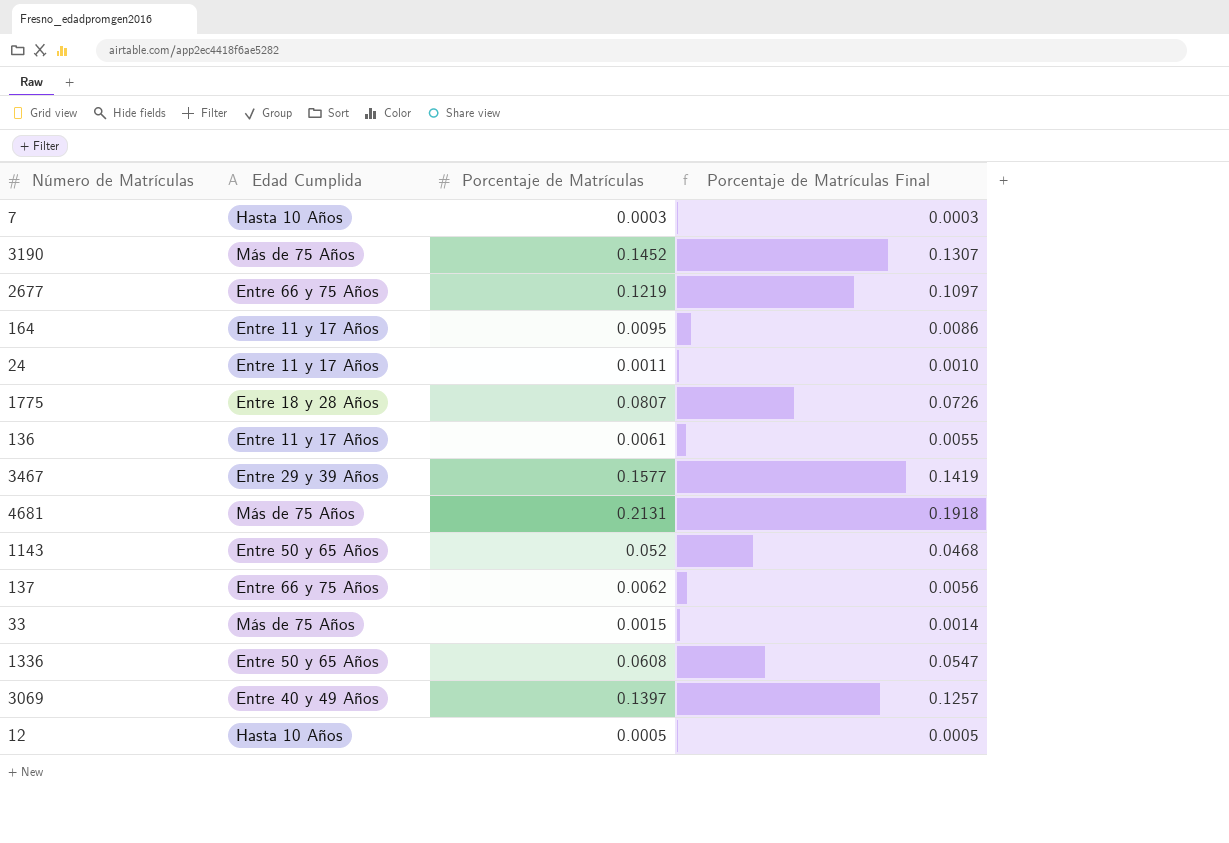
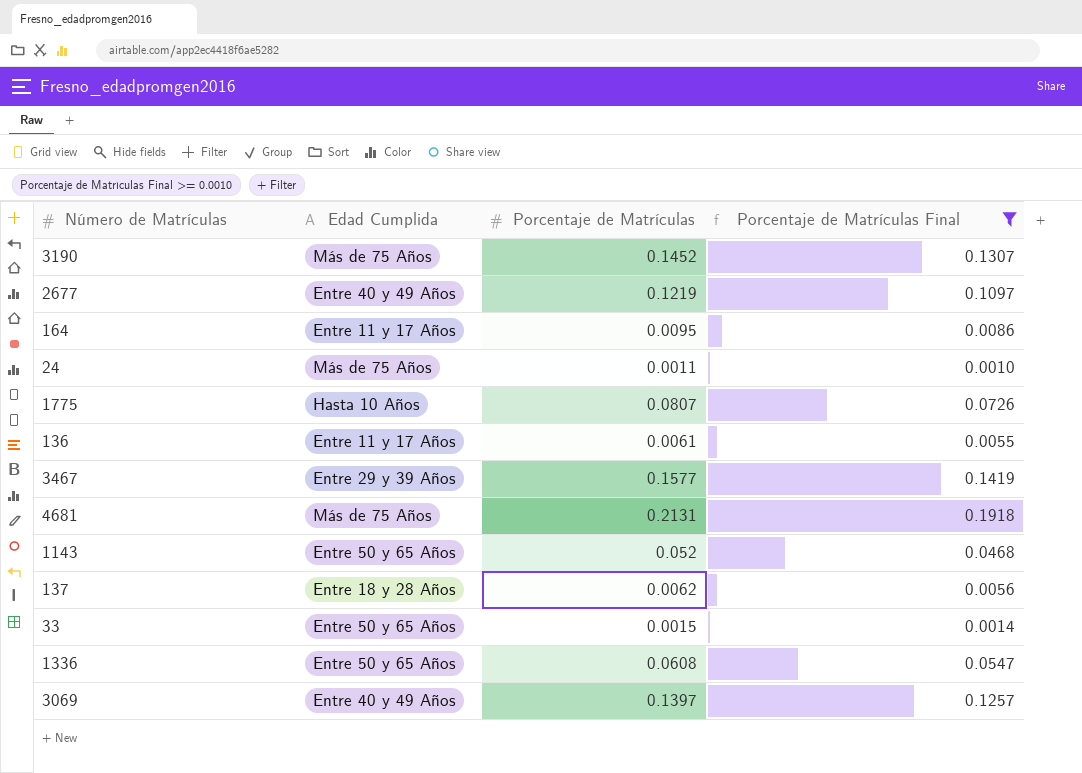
filter: none -> Porcentaje de Matrículas Final >= 0.0010
2677 | Edad Cumplida: Entre 66 y 75 Años -> Entre 40 y 49 Años
24 | Edad Cumplida: Entre 11 y 17 Años -> Más de 75 Años
1775 | Edad Cumplida: Entre 18 y 28 Años -> Hasta 10 Años
137 | Edad Cumplida: Entre 66 y 75 Años -> Entre 18 y 28 Años
33 | Edad Cumplida: Más de 75 Años -> Entre 50 y 65 Años

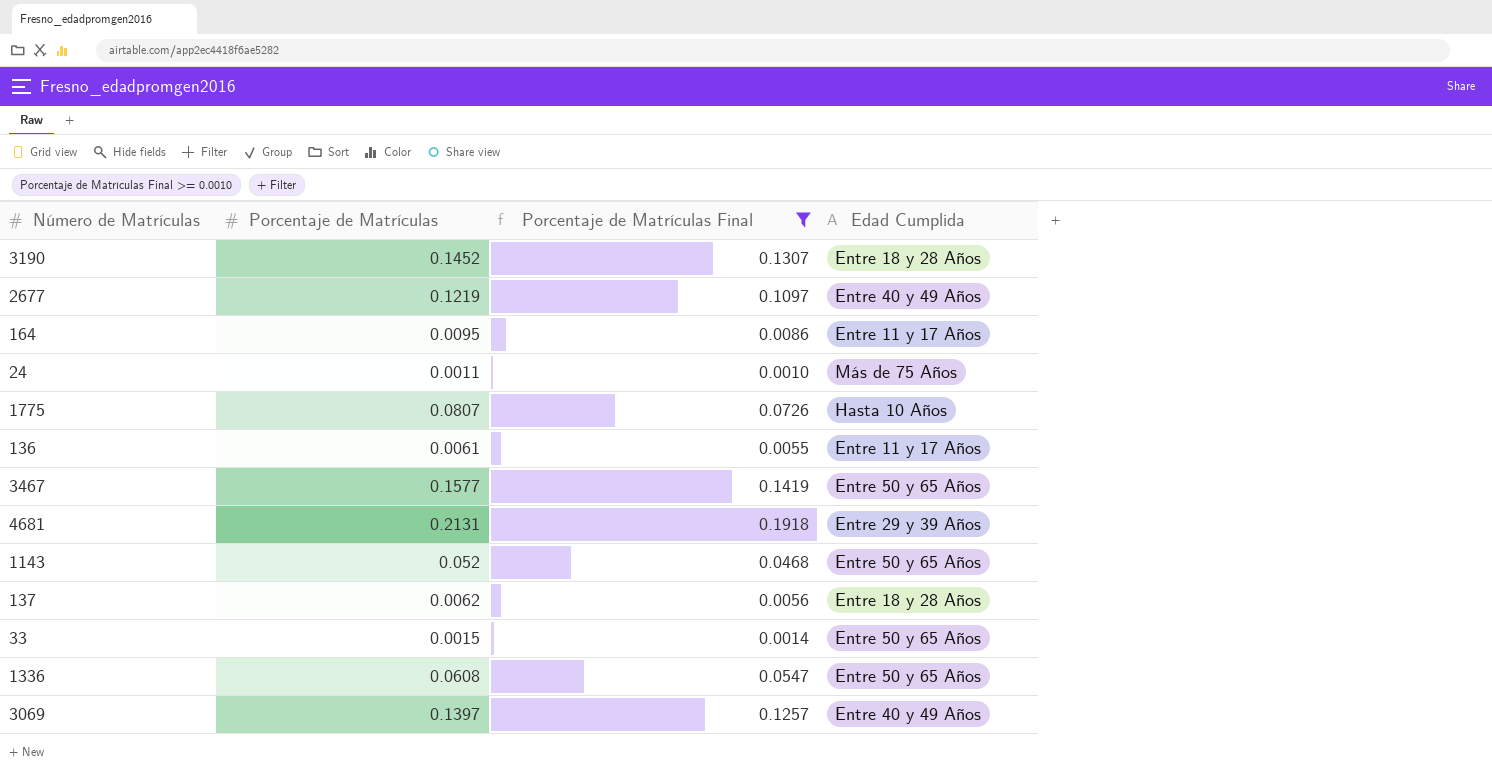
column Edad Cumplida | position: 2 -> 4
3190 | Edad Cumplida: Más de 75 Años -> Entre 18 y 28 Años
3467 | Edad Cumplida: Entre 29 y 39 Años -> Entre 50 y 65 Años
4681 | Edad Cumplida: Más de 75 Años -> Entre 29 y 39 Años

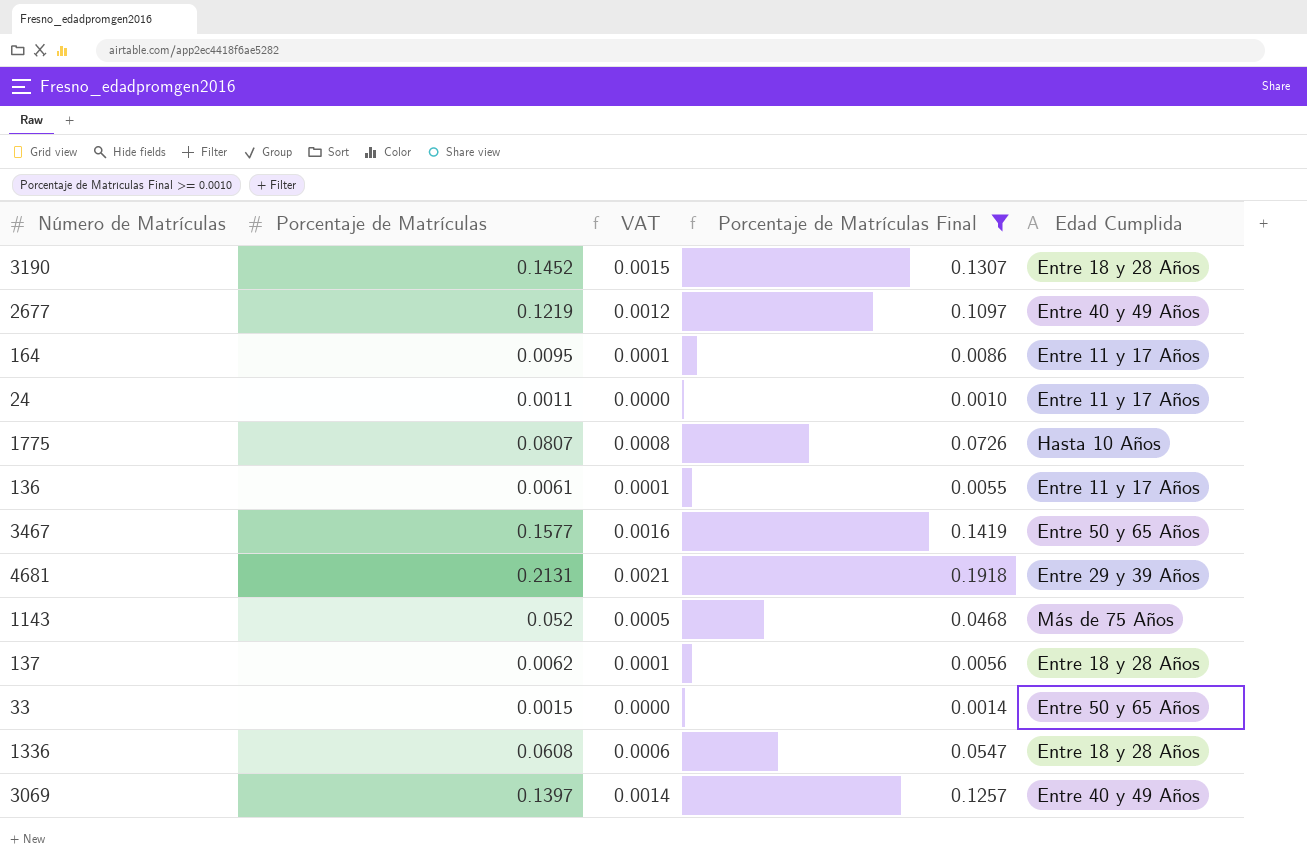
column VAT | formula: none -> [Porcentaje de Matrículas] * 0.01
24 | Edad Cumplida: Más de 75 Años -> Entre 11 y 17 Años
1143 | Edad Cumplida: Entre 50 y 65 Años -> Más de 75 Años
1336 | Edad Cumplida: Entre 50 y 65 Años -> Entre 18 y 28 Años

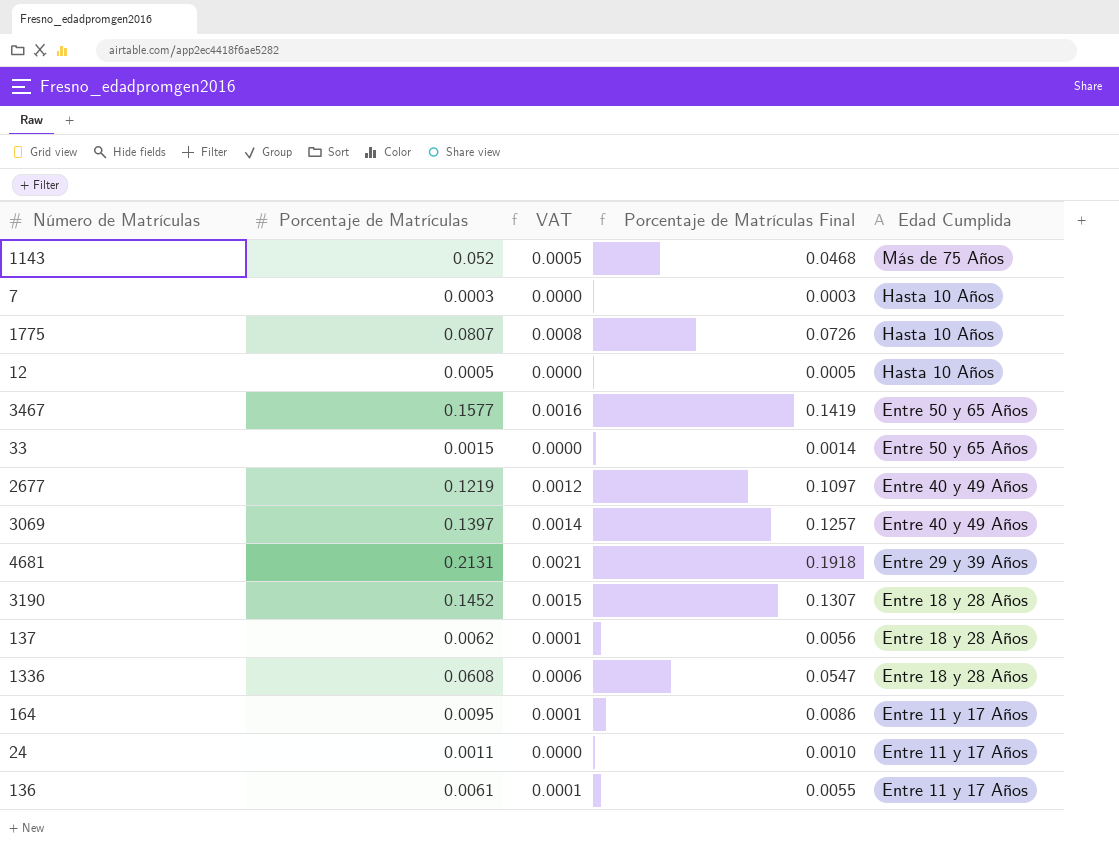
filter: Porcentaje de Matrículas Final >= 0.0010 -> none
row order: none -> Edad Cumplida descending

